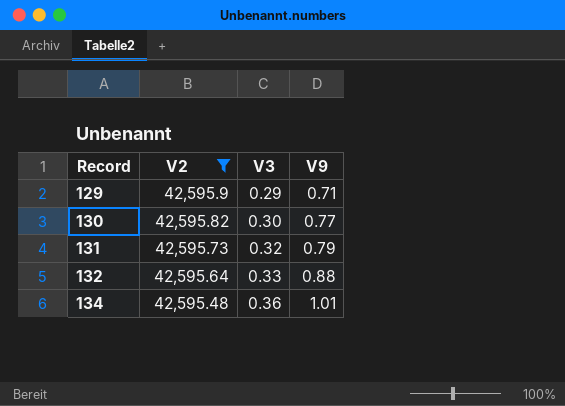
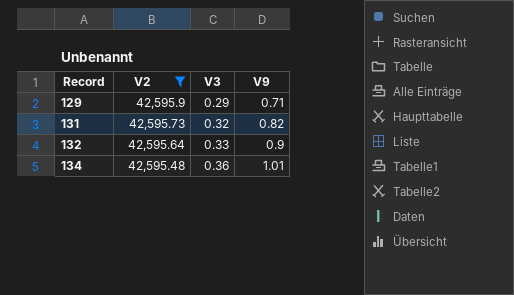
row 130: 42,595.82 | 0.30 | 0.77 -> none
131 | V9: 0.79 -> 0.82
132 | V9: 0.88 -> 0.9

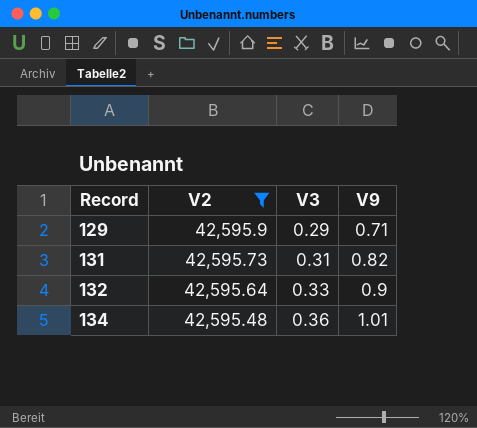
131 | V3: 0.32 -> 0.31

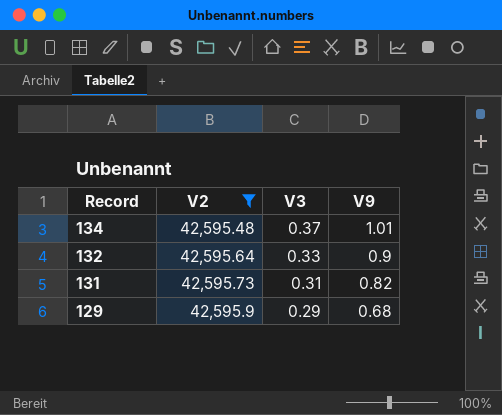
row order: Record ascending -> Record descending
134 | V3: 0.36 -> 0.37
129 | V9: 0.71 -> 0.68

